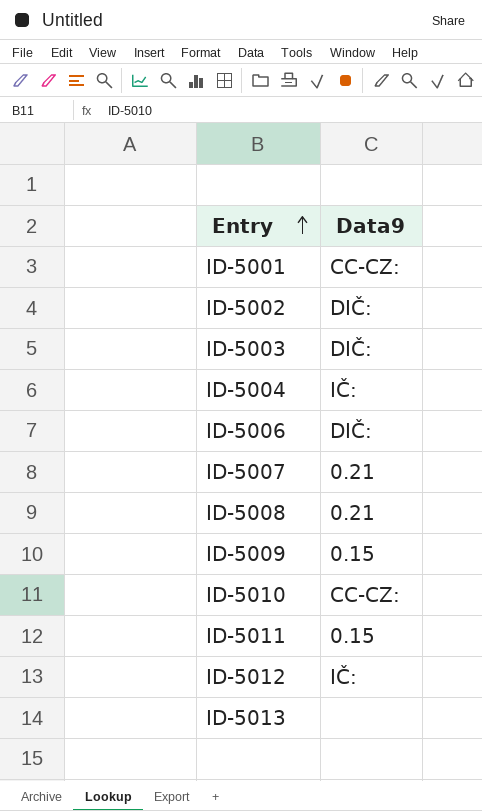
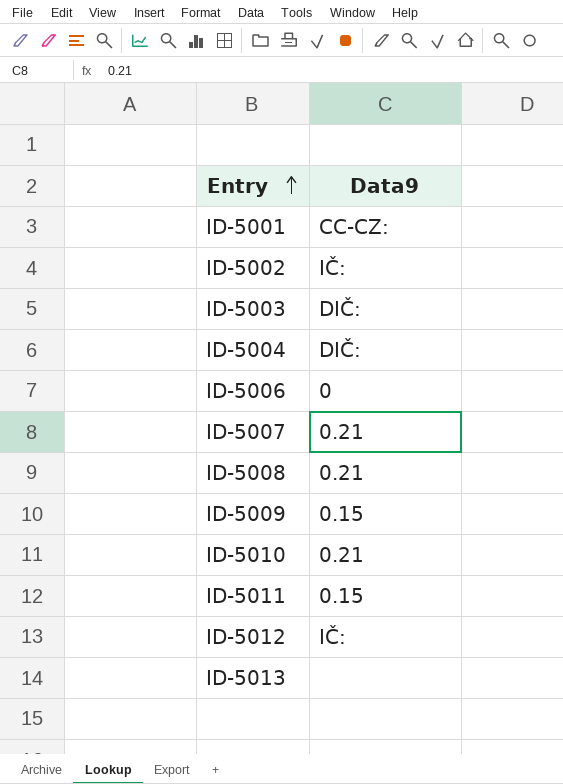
ID-5002 | Data9: DIČ: -> IČ:
ID-5004 | Data9: IČ: -> DIČ:
ID-5006 | Data9: DIČ: -> 0
ID-5010 | Data9: CC-CZ: -> 0.21

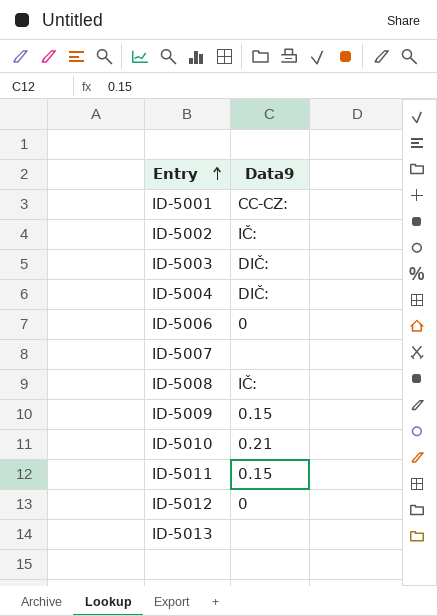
ID-5007 | Data9: 0.21 -> none
ID-5008 | Data9: 0.21 -> IČ:
ID-5012 | Data9: IČ: -> 0

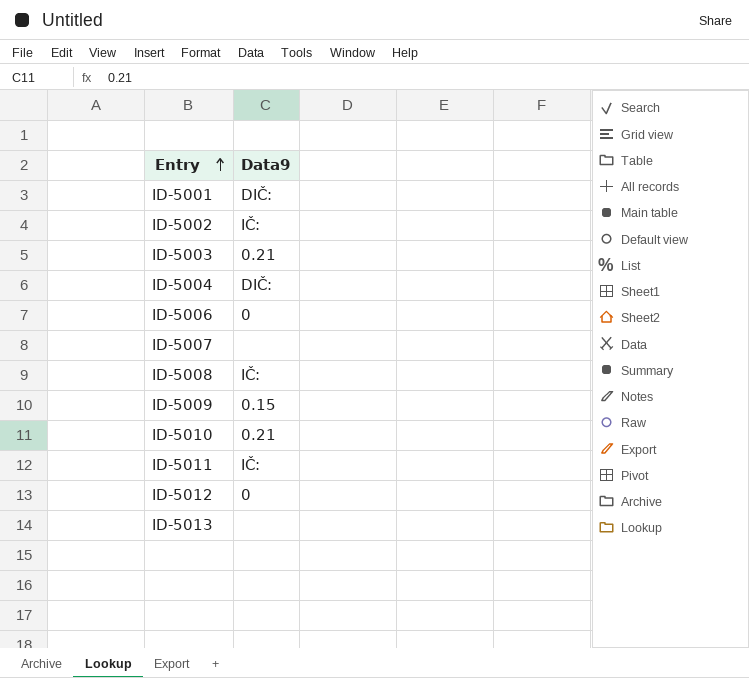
ID-5001 | Data9: CC-CZ: -> DIČ:
ID-5003 | Data9: DIČ: -> 0.21
ID-5011 | Data9: 0.15 -> IČ:

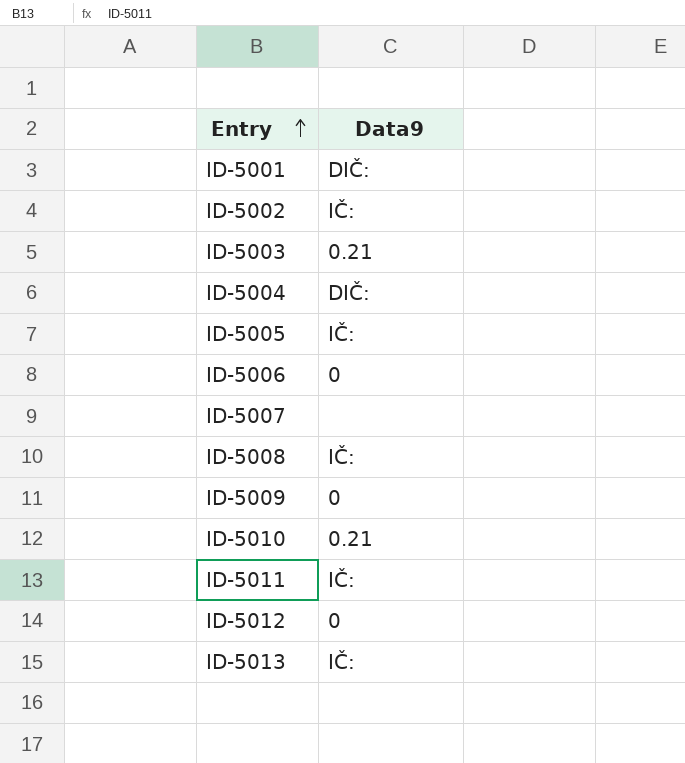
row ID-5005: none -> IČ:
ID-5009 | Data9: 0.15 -> 0
ID-5013 | Data9: none -> IČ:

